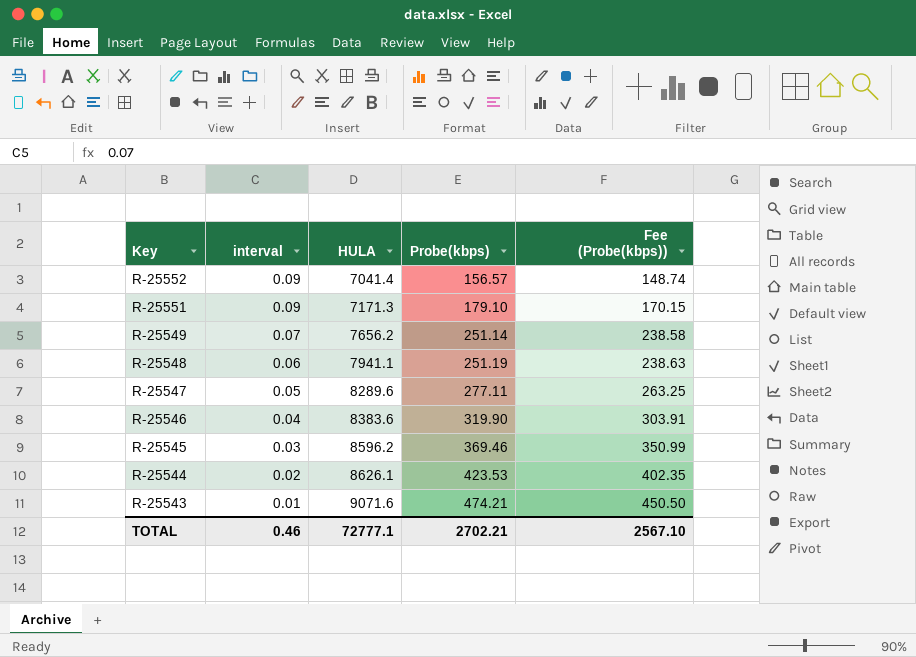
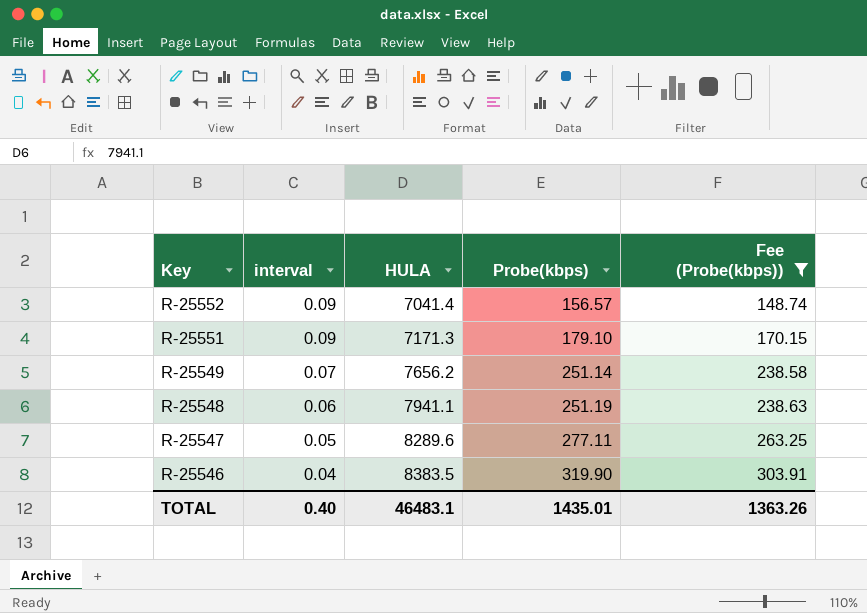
filter: none -> Fee (Probe(kbps)) <= 303.91
R-25546 | HULA: 8383.6 -> 8383.5
TOTAL | interval: 0.46 -> 0.40
TOTAL | HULA: 72777.1 -> 46483.1
TOTAL | Probe(kbps): 2702.21 -> 1435.01
TOTAL | Fee (Probe(kbps)): 2567.10 -> 1363.26

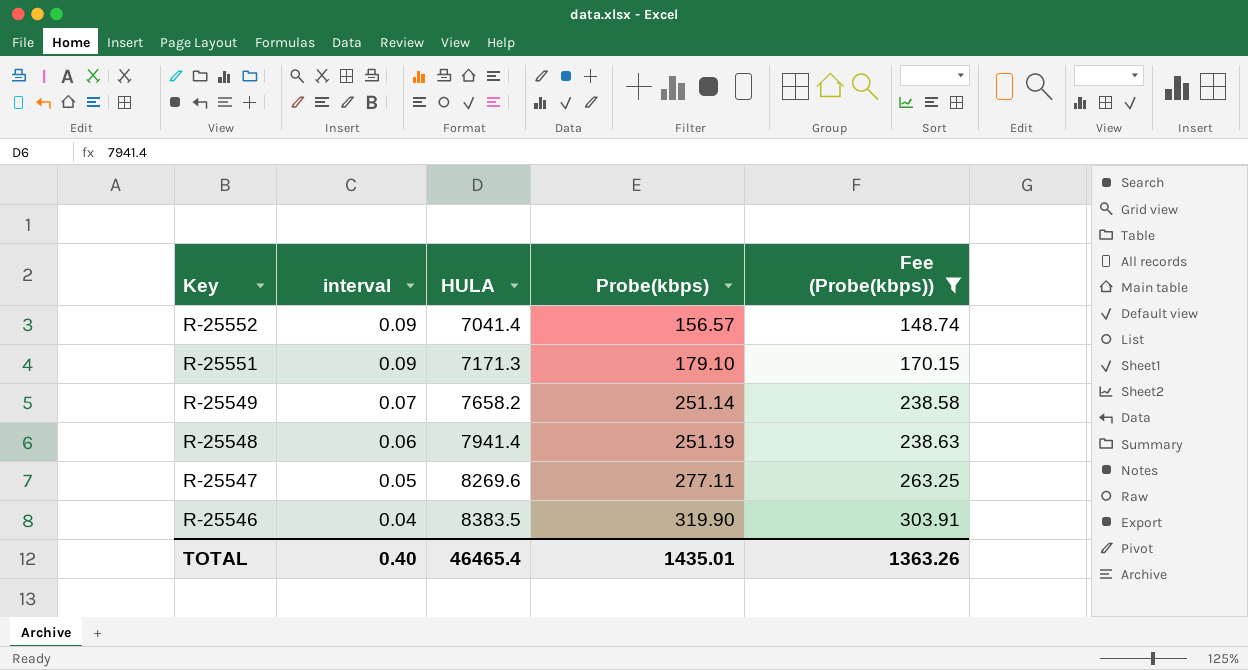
R-25549 | HULA: 7656.2 -> 7658.2
R-25548 | HULA: 7941.1 -> 7941.4
R-25547 | HULA: 8289.6 -> 8269.6
TOTAL | HULA: 46483.1 -> 46465.4

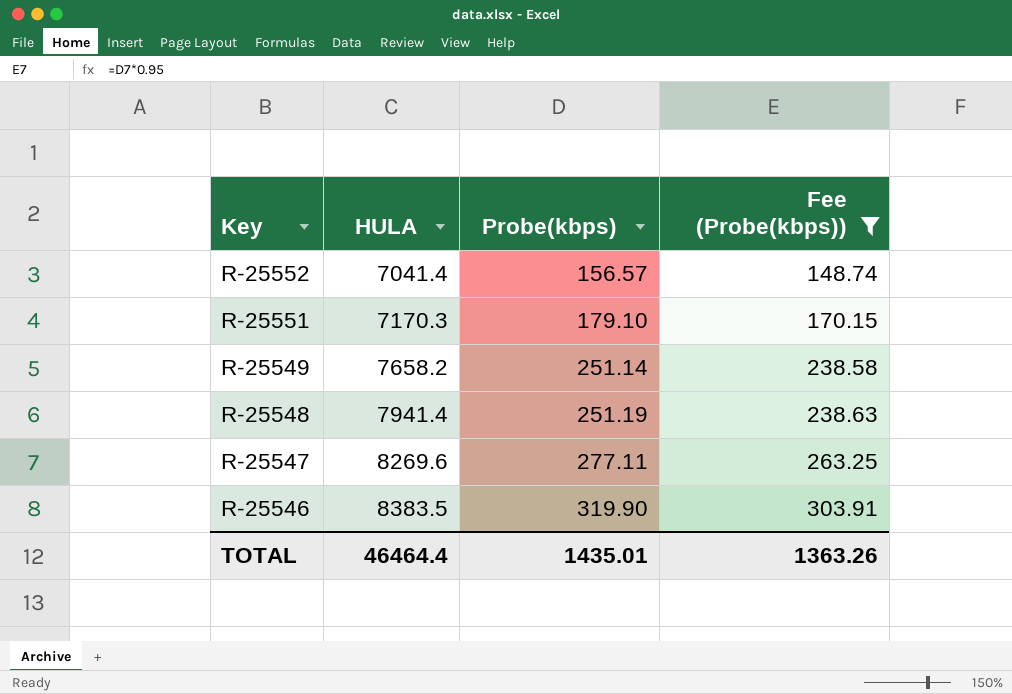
column interval | position: 2 -> none
R-25551 | HULA: 7171.3 -> 7170.3
TOTAL | HULA: 46465.4 -> 46464.4

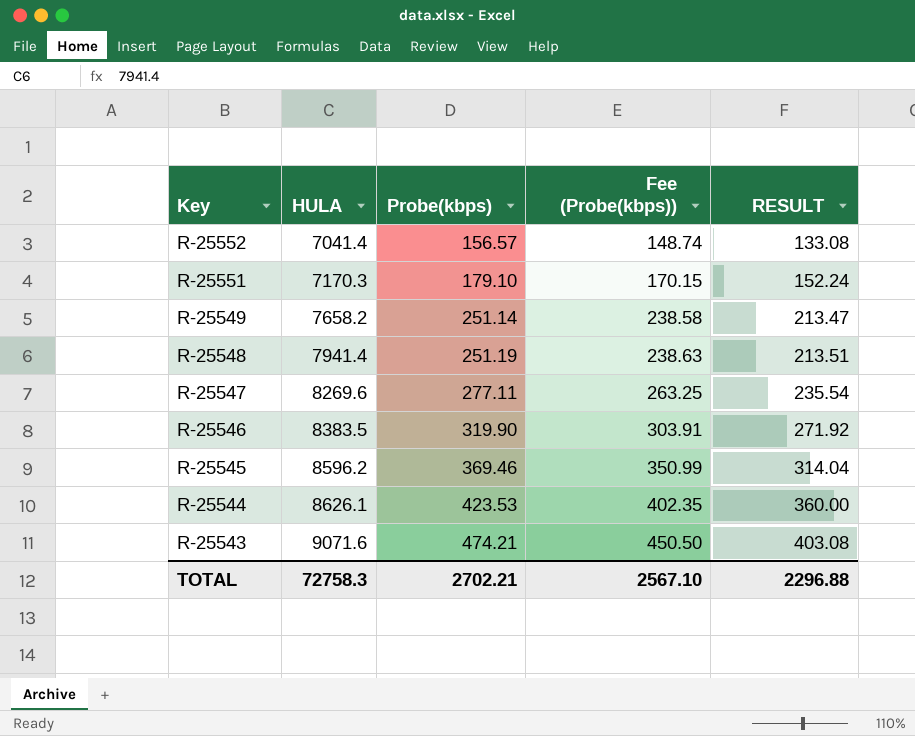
filter: Fee (Probe(kbps)) <= 303.91 -> none
column RESULT | formula: none -> [Probe(kbps)] * 0.85
TOTAL | HULA: 46464.4 -> 72758.3
TOTAL | Probe(kbps): 1435.01 -> 2702.21
TOTAL | Fee (Probe(kbps)): 1363.26 -> 2567.10

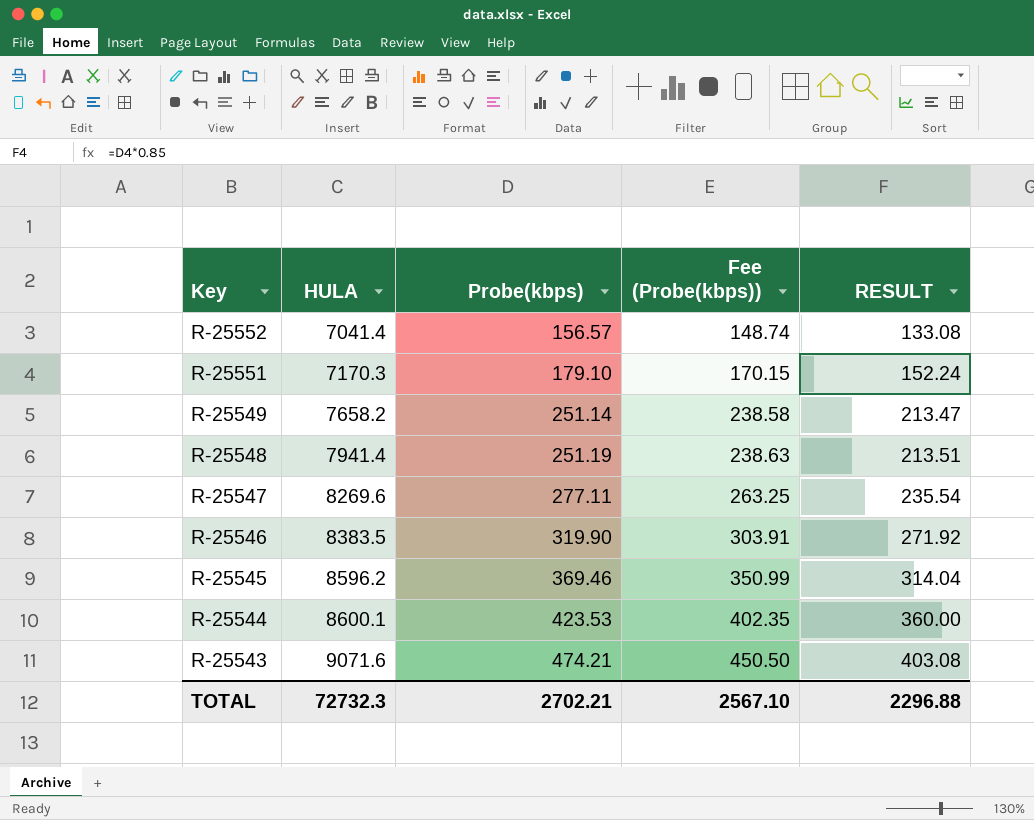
R-25544 | HULA: 8626.1 -> 8600.1
TOTAL | HULA: 72758.3 -> 72732.3

